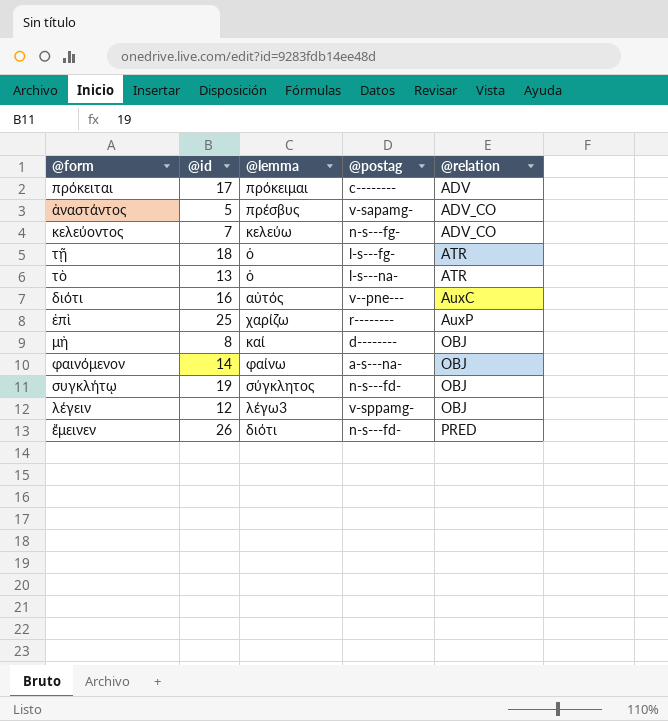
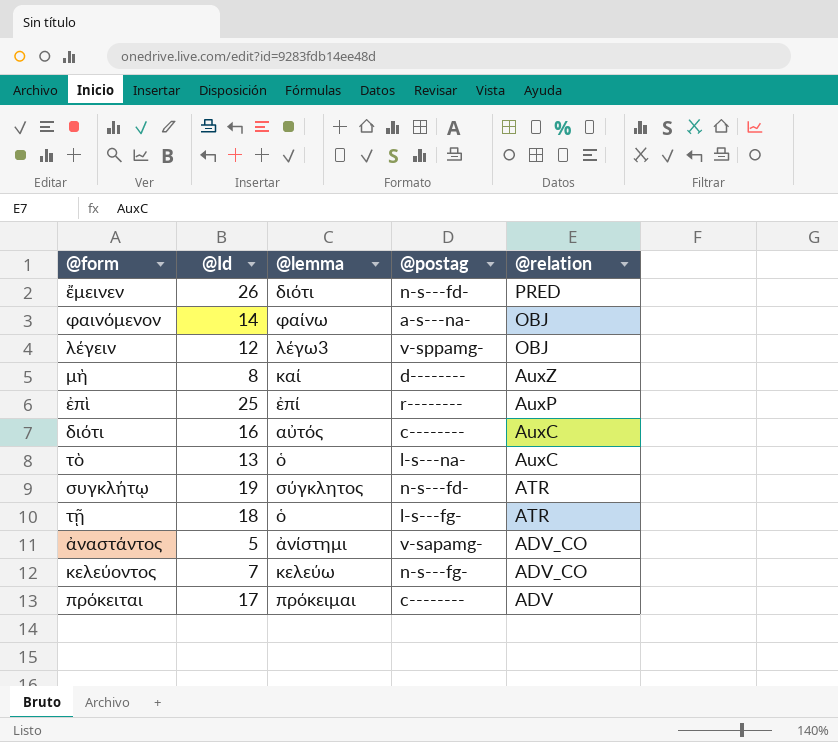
row order: @relation ascending -> @relation descending
column name: @id -> @Id
μὴ | @relation: OBJ -> AuxZ
ἐπὶ | @lemma: χαρίζω -> ἐπί
διότι | @postag: v--pne--- -> c--------
τὸ | @relation: ATR -> AuxC
συγκλήτῳ | @relation: OBJ -> ATR
ἀναστάντος | @lemma: πρέσβυς -> ἀνίστημι

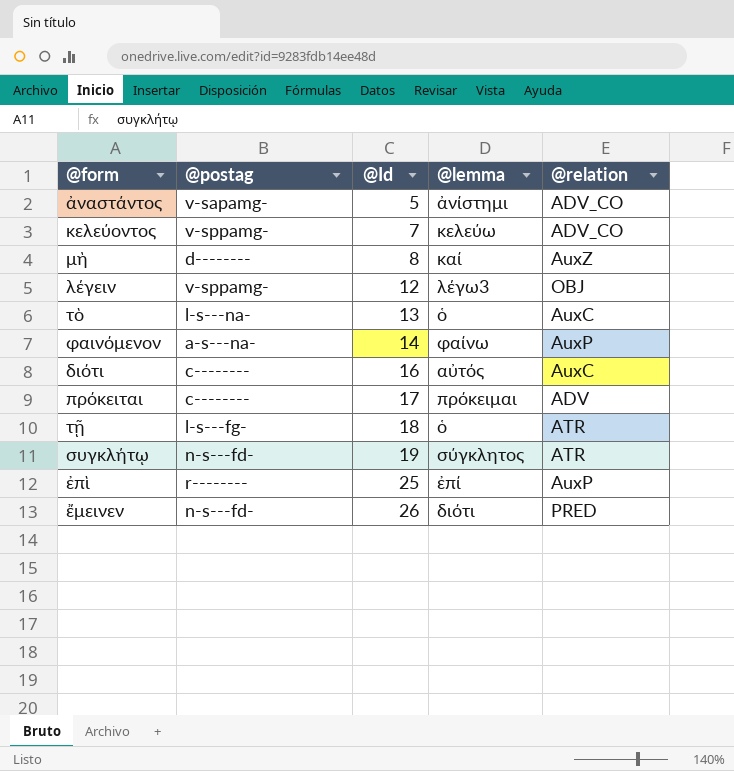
row order: @relation descending -> @Id ascending
column @postag | position: 4 -> 2
κελεύοντος | @postag: n-s---fg- -> v-sppamg-
φαινόμενον | @relation: OBJ -> AuxP

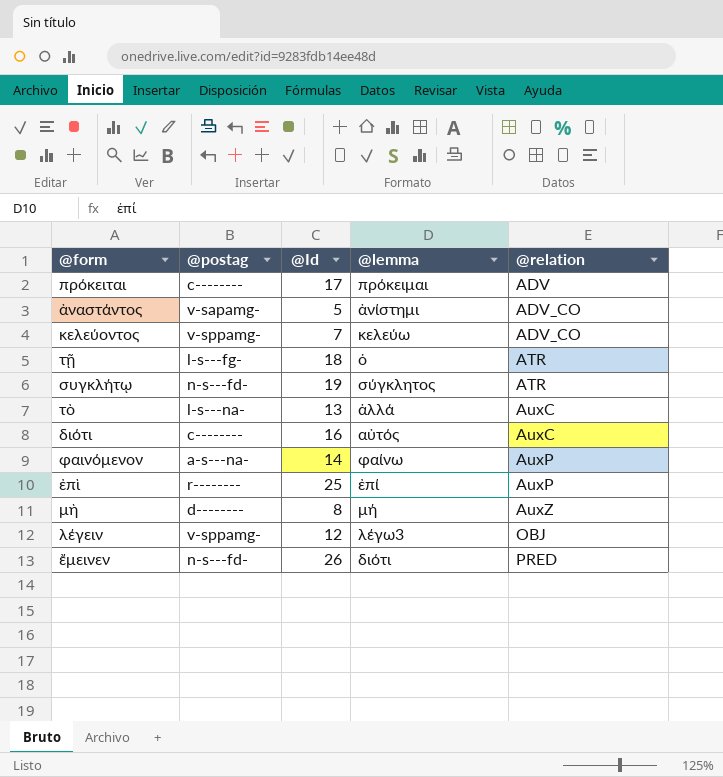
row order: @Id ascending -> @relation ascending
τὸ | @lemma: ὁ -> ἀλλά
μὴ | @lemma: καί -> μή

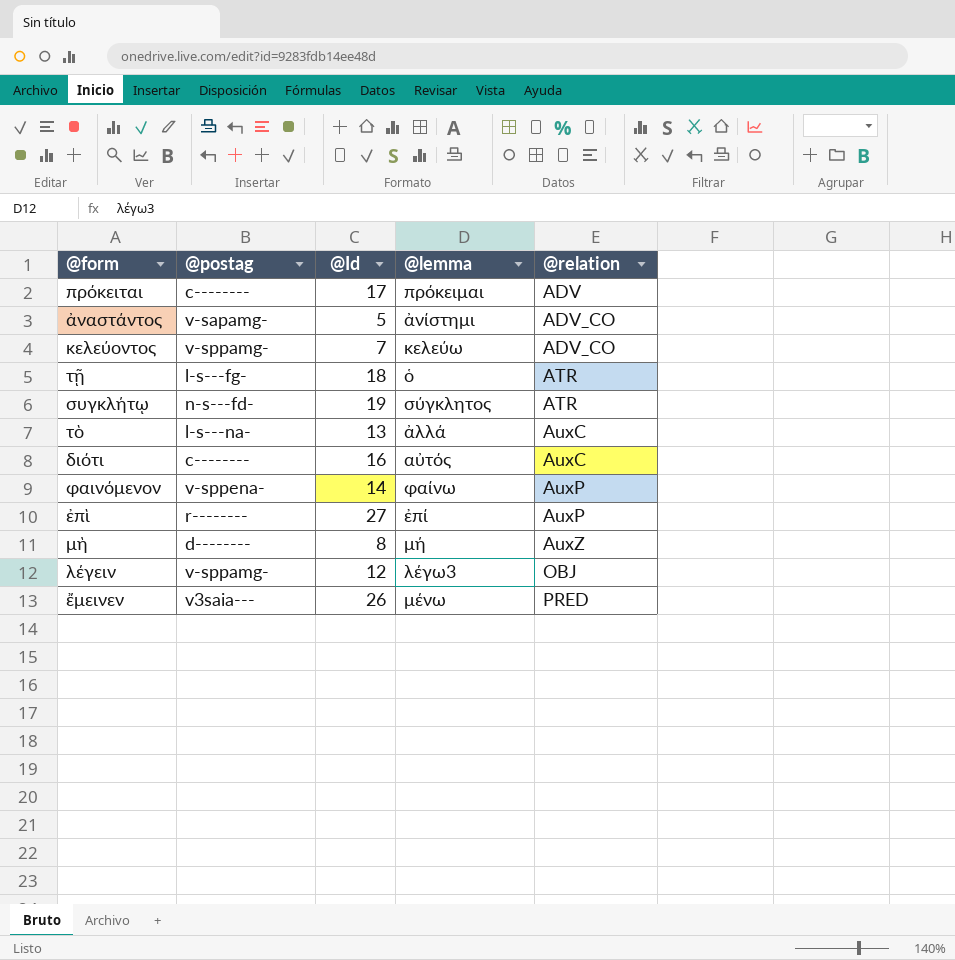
φαινόμενον | @postag: a-s---na- -> v-sppena-
ἐπὶ | @Id: 25 -> 27
ἔμεινεν | @postag: n-s---fd- -> v3saia---
ἔμεινεν | @lemma: διότι -> μένω

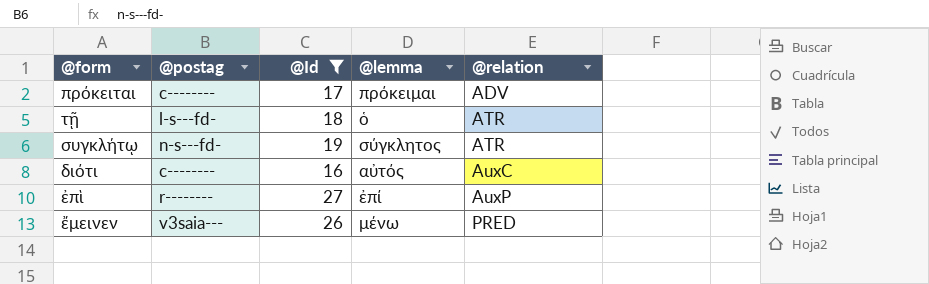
filter: none -> @Id >= 16
τῇ | @postag: l-s---fg- -> l-s---fd-

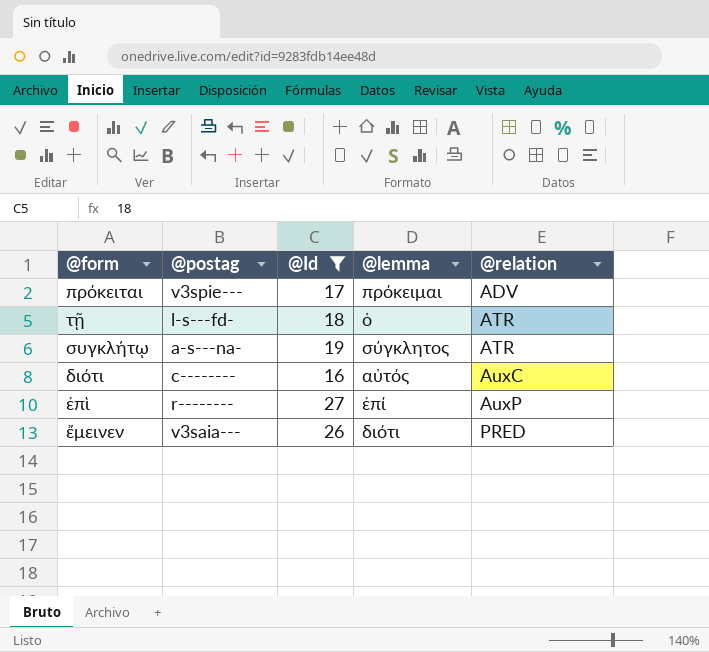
πρόκειται | @postag: c-------- -> v3spie---
συγκλήτῳ | @postag: n-s---fd- -> a-s---na-
ἔμεινεν | @lemma: μένω -> διότι

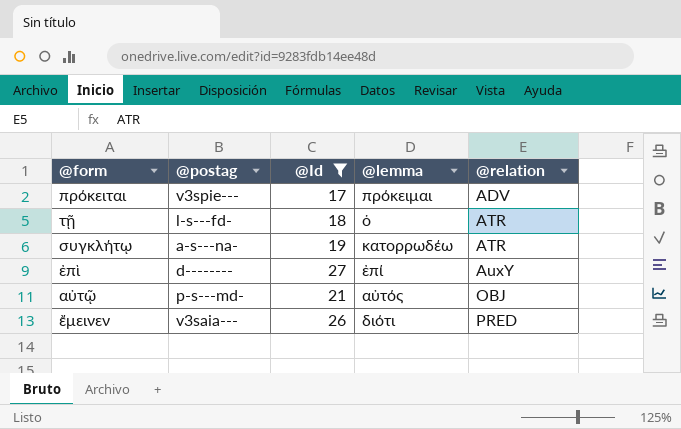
row διότι: c-------- | 16 | αὐτός | AuxC -> none
συγκλήτῳ | @lemma: σύγκλητος -> κατορρωδέω
ἐπὶ | @postag: r-------- -> d--------
ἐπὶ | @relation: AuxP -> AuxY
row αὐτῷ: none -> p-s---md- | 21 | αὐτός | OBJ

